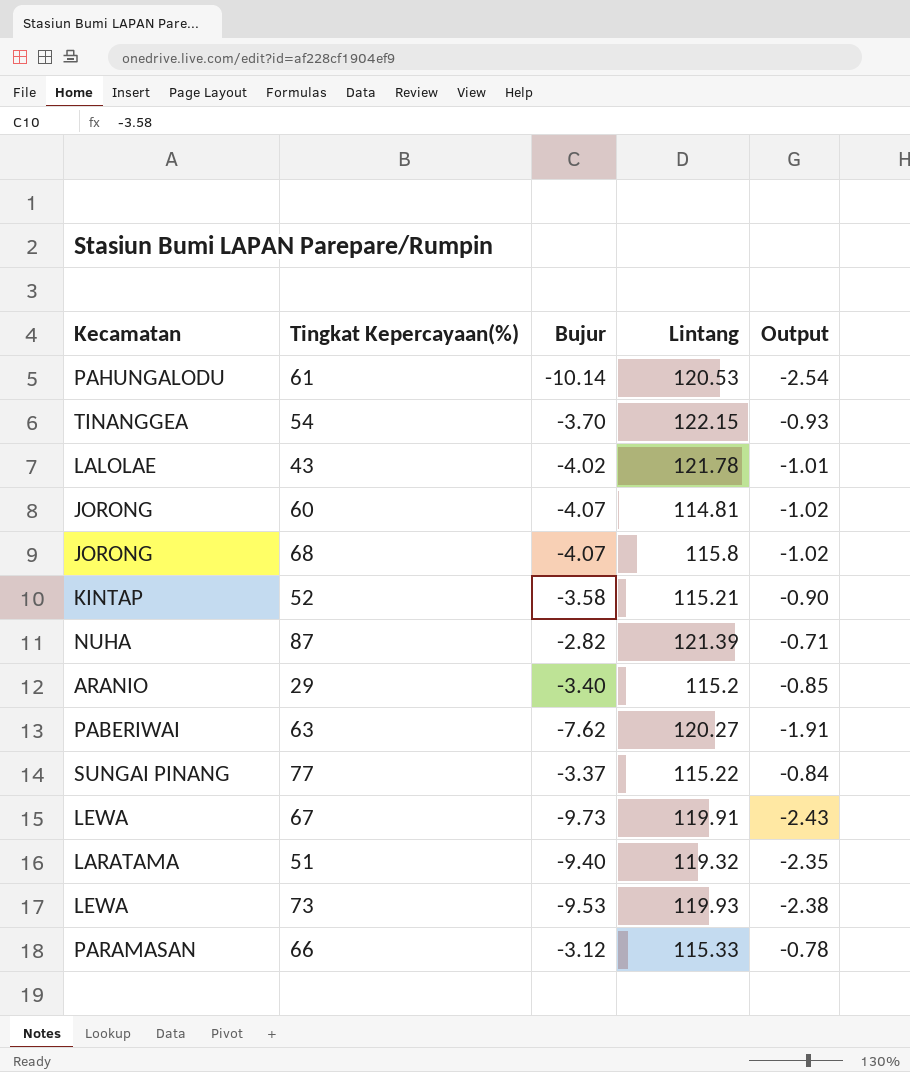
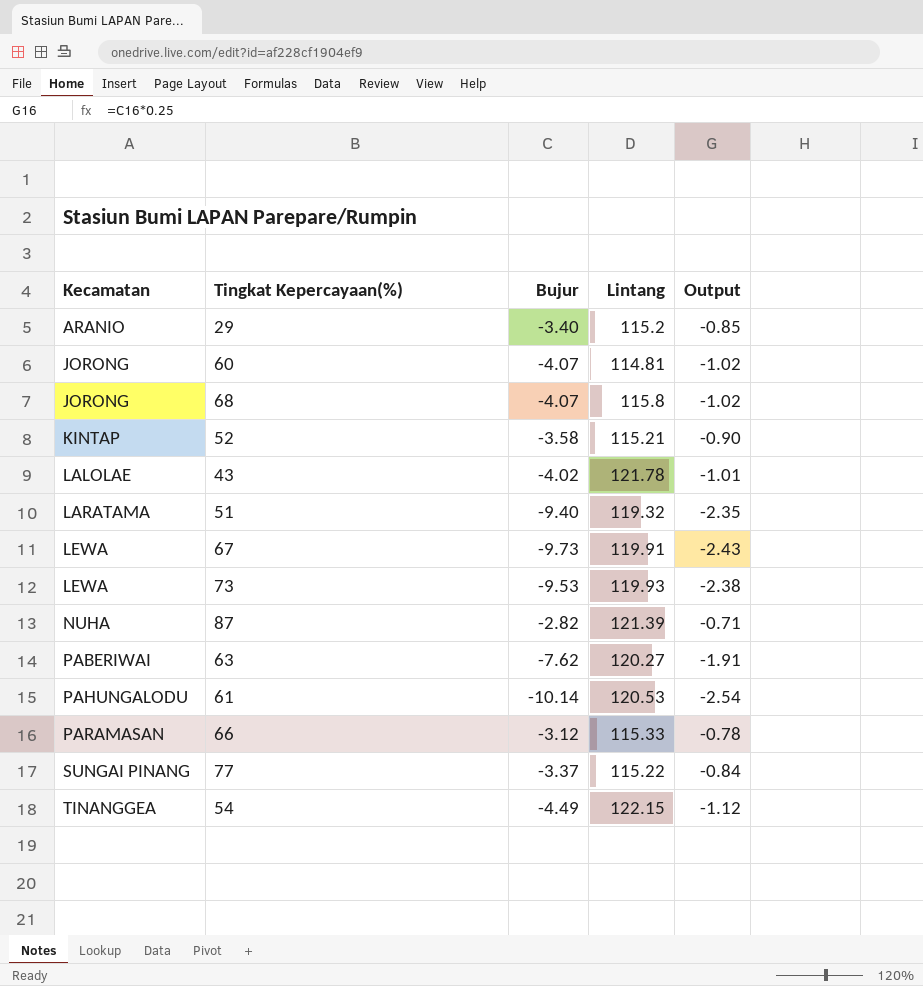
row order: none -> Kecamatan ascending
54 | Bujur: -3.70 -> -4.49
54 | Output: -0.93 -> -1.12

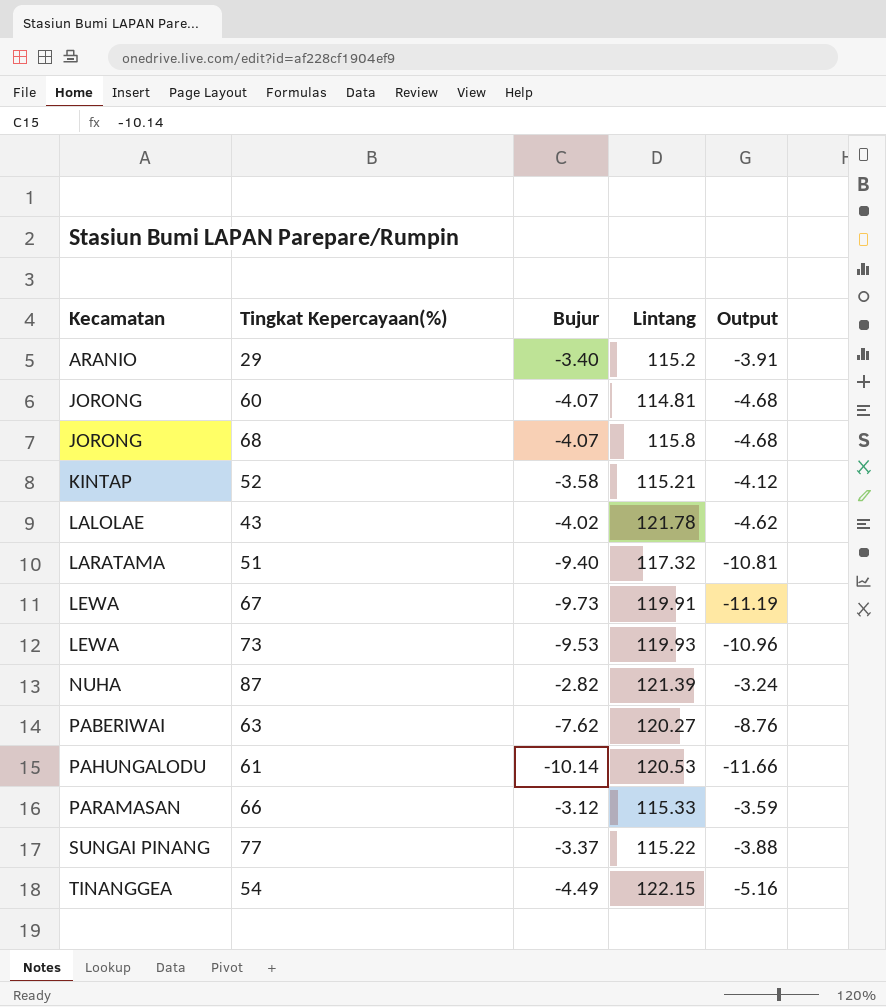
column Output | formula: [Bujur] * 0.25 -> [Bujur] * 1.15
51 | Lintang: 119.32 -> 117.32

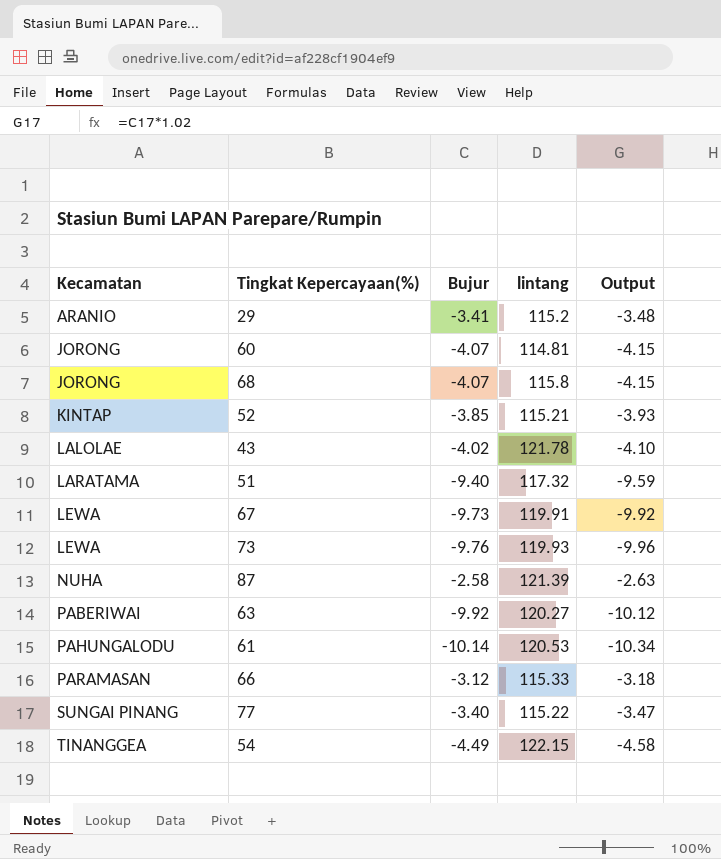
column name: Lintang -> lintang
column Output | formula: [Bujur] * 1.15 -> [Bujur] * 1.02
29 | Bujur: -3.40 -> -3.41
52 | Bujur: -3.58 -> -3.85
73 | Bujur: -9.53 -> -9.76
87 | Bujur: -2.82 -> -2.58
63 | Bujur: -7.62 -> -9.92
77 | Bujur: -3.37 -> -3.40

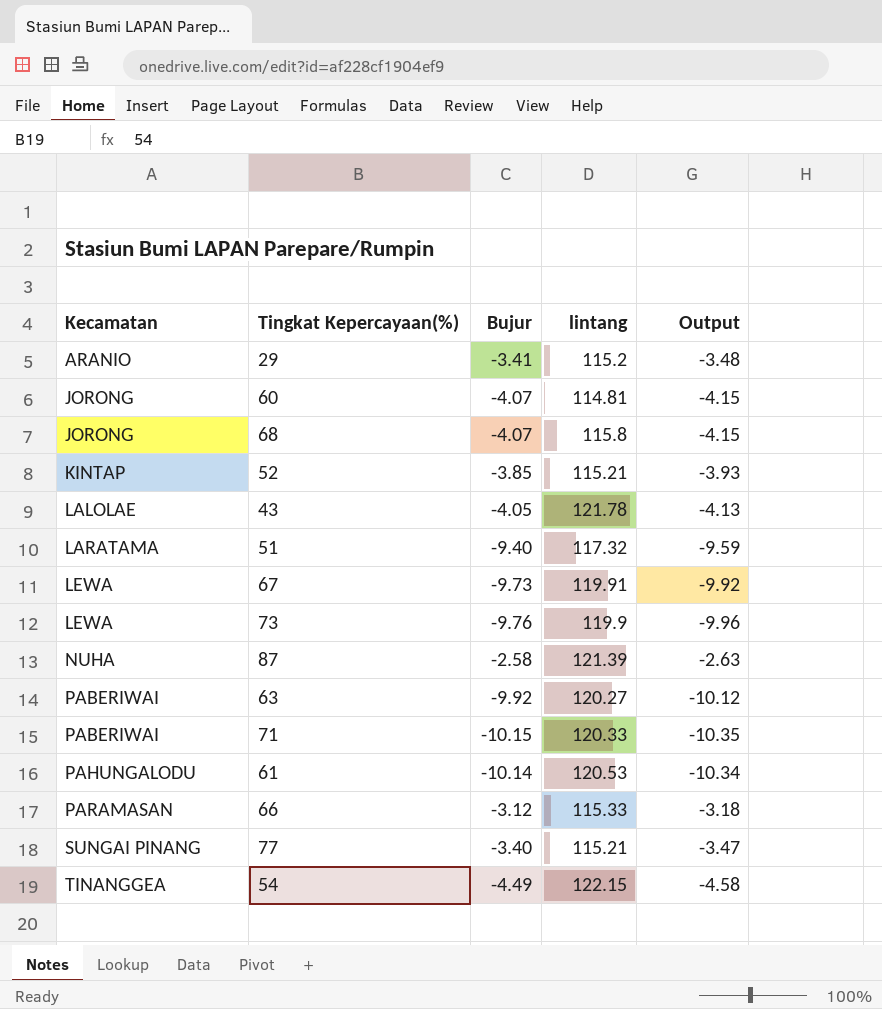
43 | Bujur: -4.02 -> -4.05
43 | Output: -4.10 -> -4.13
73 | lintang: 119.93 -> 119.9
row 71: none -> PABERIWAI | -10.15 | 120.33 | -10.35
77 | lintang: 115.22 -> 115.21

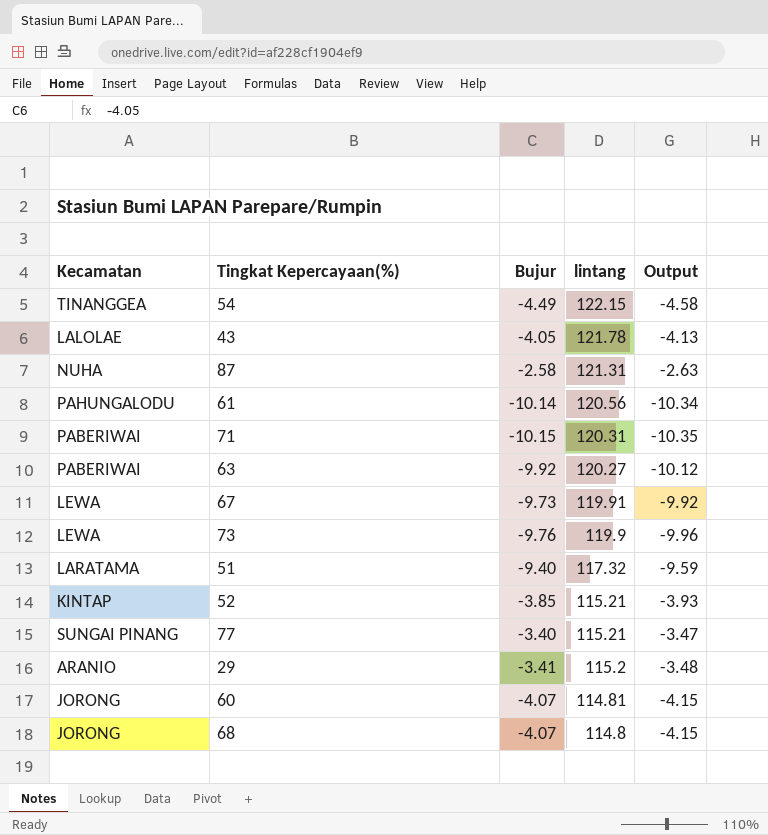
row order: Kecamatan ascending -> lintang descending
row 66: PARAMASAN | -3.12 | 115.33 | -3.18 -> none
87 | lintang: 121.39 -> 121.31
61 | lintang: 120.53 -> 120.56
71 | lintang: 120.33 -> 120.31
68 | lintang: 115.8 -> 114.8

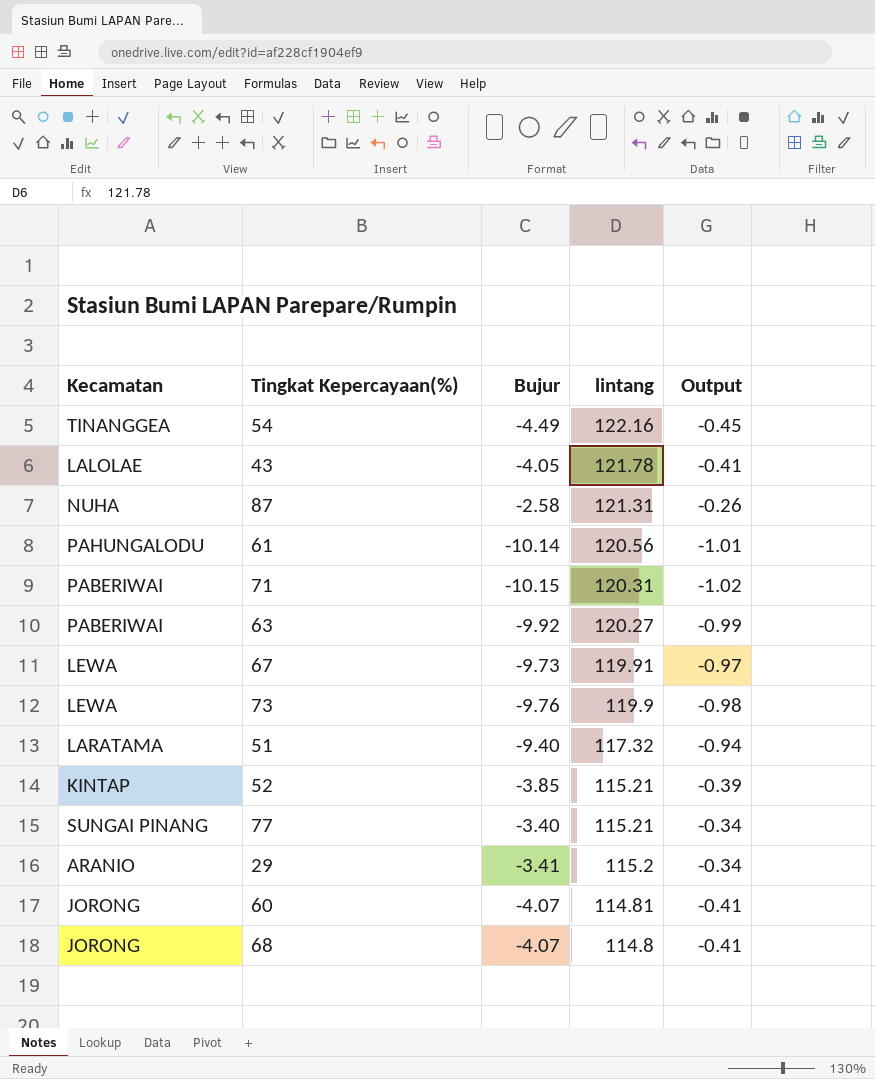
column Output | formula: [Bujur] * 1.02 -> [Bujur] * 0.1
54 | lintang: 122.15 -> 122.16

